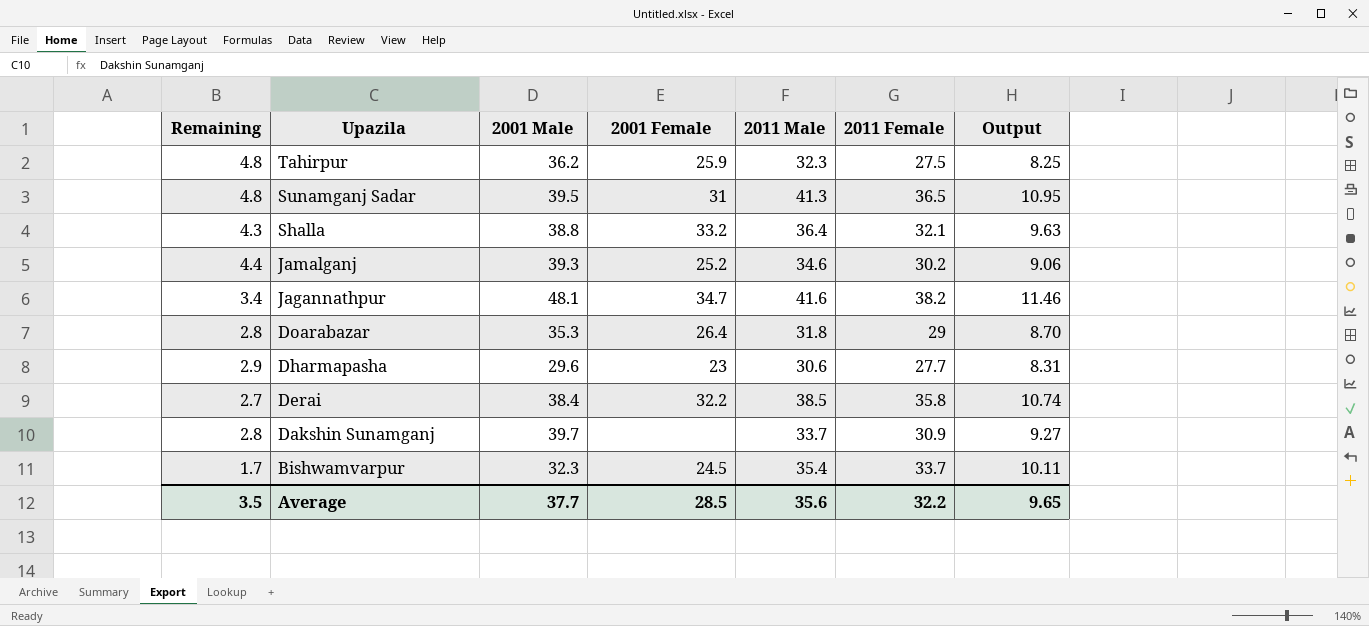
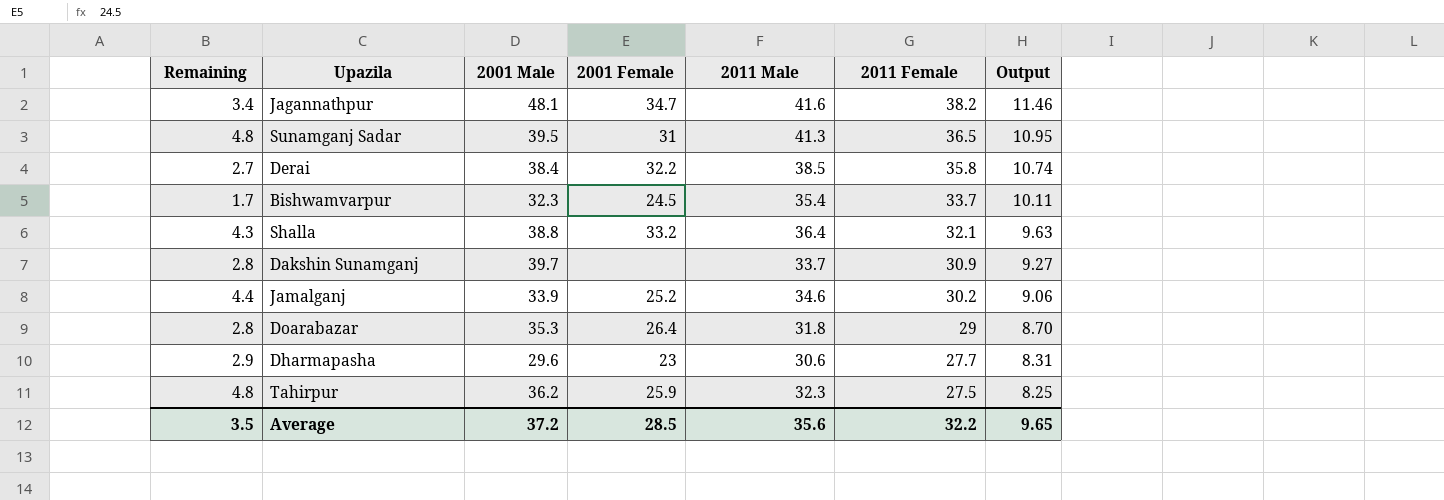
row order: Upazila descending -> 2011 Female descending
Jamalganj | 2001 Male: 39.3 -> 33.9
Average | 2001 Male: 37.7 -> 37.2

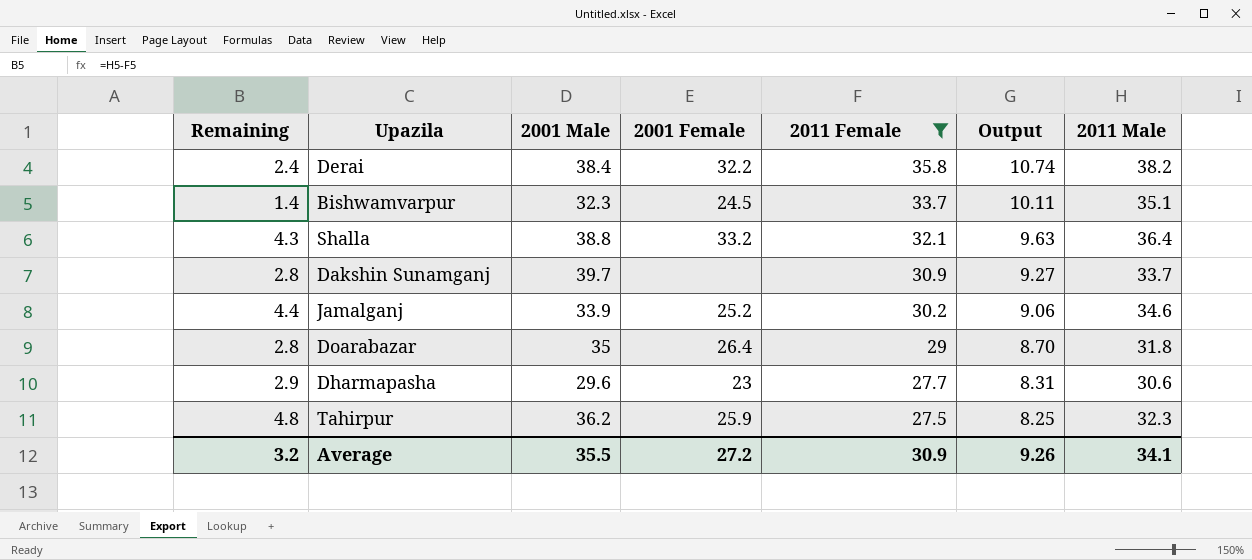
filter: none -> 2011 Female <= 35.8
column 2011 Male | position: 5 -> 7
Derai | Remaining: 2.7 -> 2.4
Derai | 2011 Male: 38.5 -> 38.2
Bishwamvarpur | Remaining: 1.7 -> 1.4
Bishwamvarpur | 2011 Male: 35.4 -> 35.1
Doarabazar | 2001 Male: 35.3 -> 35
Average | Remaining: 3.5 -> 3.2
Average | 2001 Male: 37.2 -> 35.5
Average | 2001 Female: 28.5 -> 27.2
Average | 2011 Female: 32.2 -> 30.9
Average | Output: 9.65 -> 9.26
Average | 2011 Male: 35.6 -> 34.1

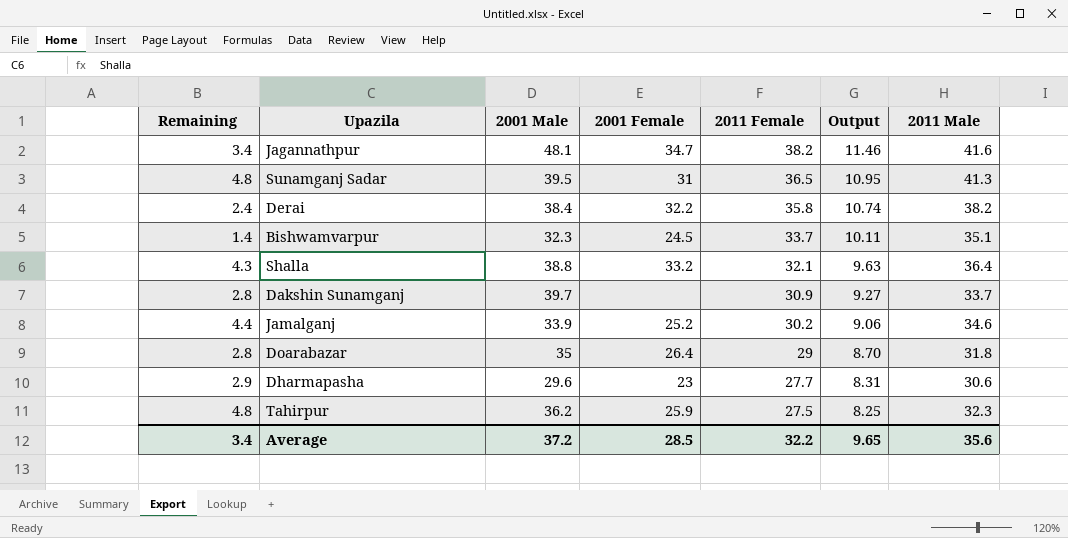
filter: 2011 Female <= 35.8 -> none
Average | Remaining: 3.2 -> 3.4
Average | 2001 Male: 35.5 -> 37.2
Average | 2001 Female: 27.2 -> 28.5
Average | 2011 Female: 30.9 -> 32.2
Average | Output: 9.26 -> 9.65
Average | 2011 Male: 34.1 -> 35.6

